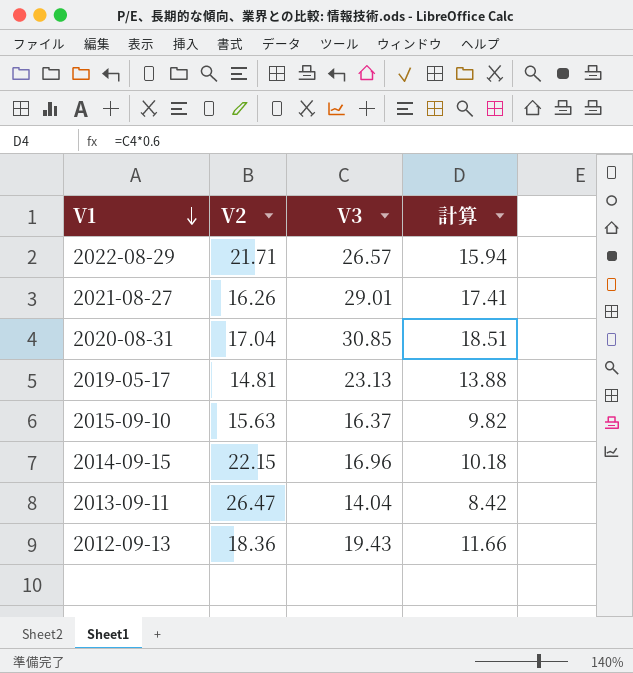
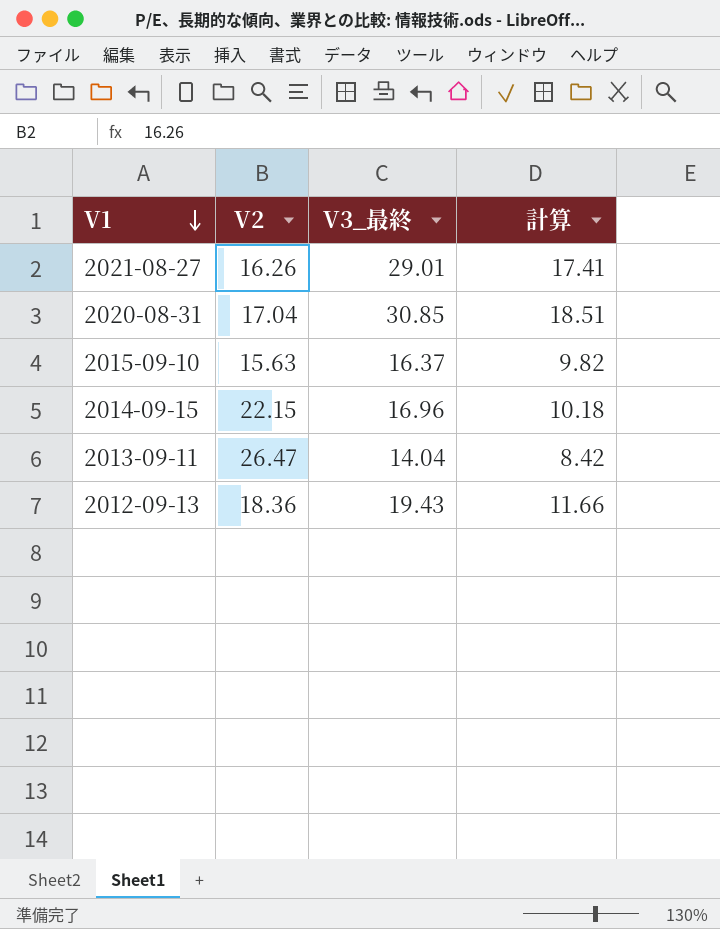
column name: V3 -> V3_最終
row 2022-08-29: 21.71 | 26.57 | 15.94 -> none
row 2019-05-17: 14.81 | 23.13 | 13.88 -> none

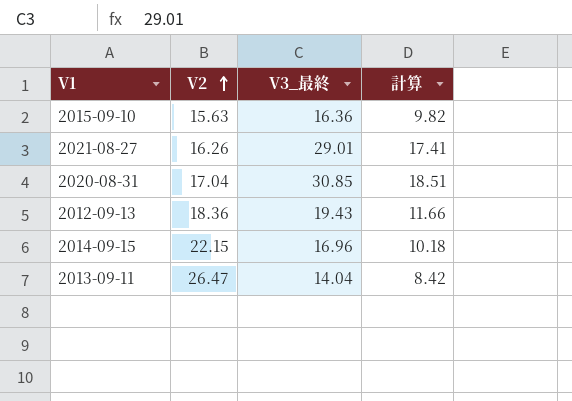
row order: V1 descending -> V2 ascending
2015-09-10 | V3_最終: 16.37 -> 16.36

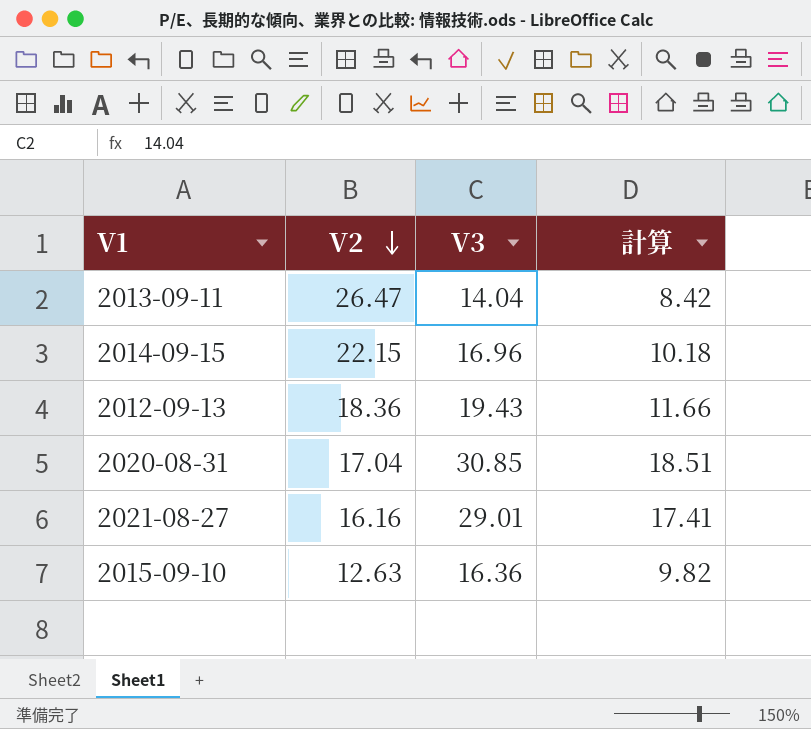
row order: V2 ascending -> V2 descending
column name: V3_最終 -> V3
2021-08-27 | V2: 16.26 -> 16.16
2015-09-10 | V2: 15.63 -> 12.63

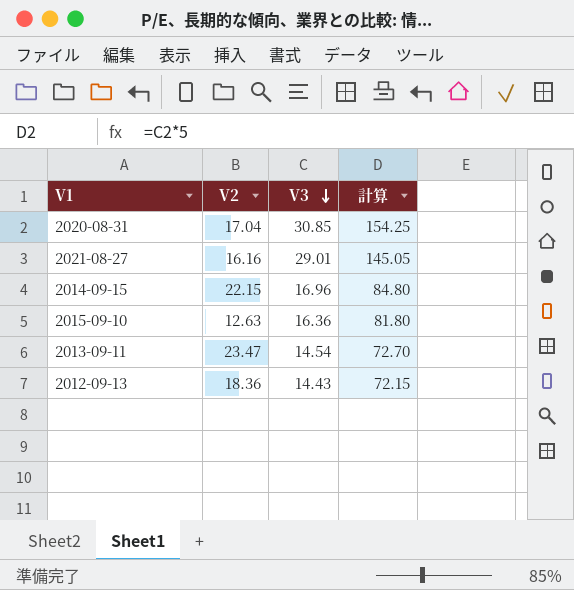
row order: V2 descending -> V3 descending
column 計算 | formula: [V3] * 0.6 -> [V3] * 5
2013-09-11 | V2: 26.47 -> 23.47
2013-09-11 | V3: 14.04 -> 14.54
2012-09-13 | V3: 19.43 -> 14.43

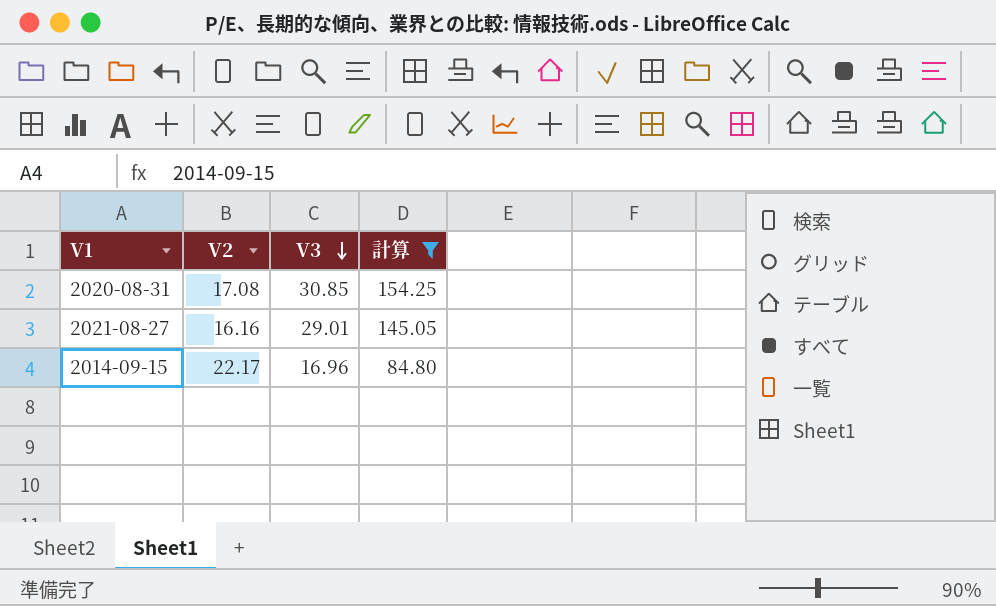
filter: none -> 計算 >= 84.80
2020-08-31 | V2: 17.04 -> 17.08
2014-09-15 | V2: 22.15 -> 22.17

